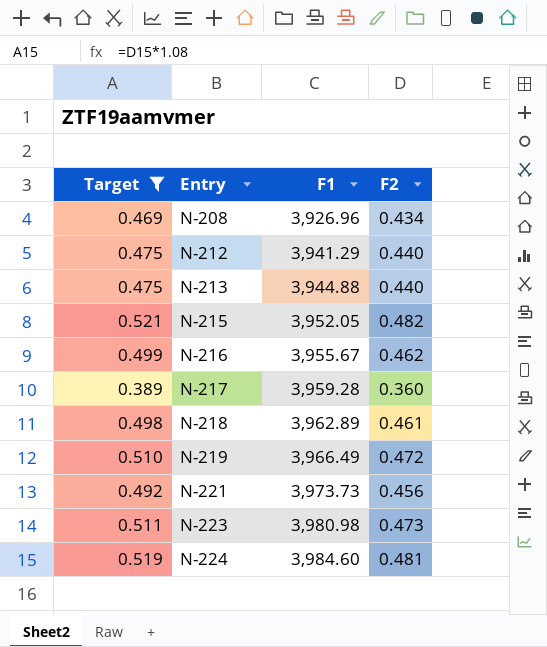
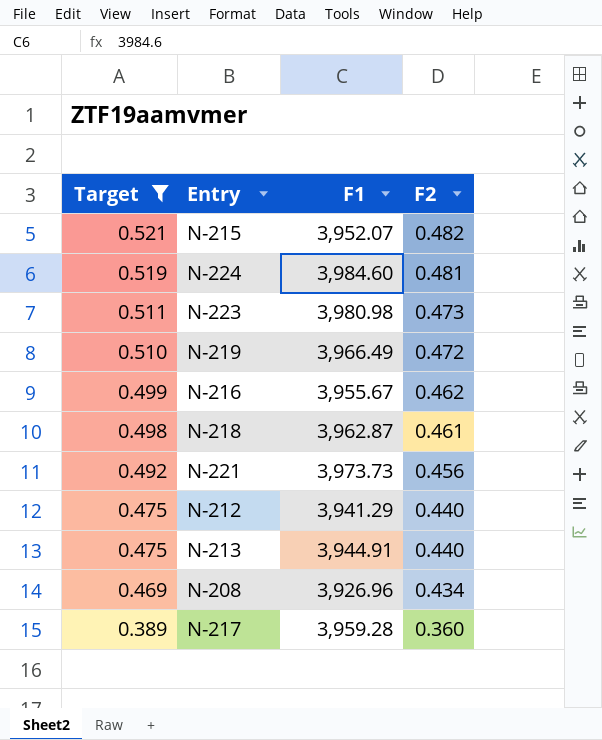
row order: Entry ascending -> Target descending
N-215 | F1: 3,952.05 -> 3,952.07
N-218 | F1: 3,962.89 -> 3,962.87
N-213 | F1: 3,944.88 -> 3,944.91

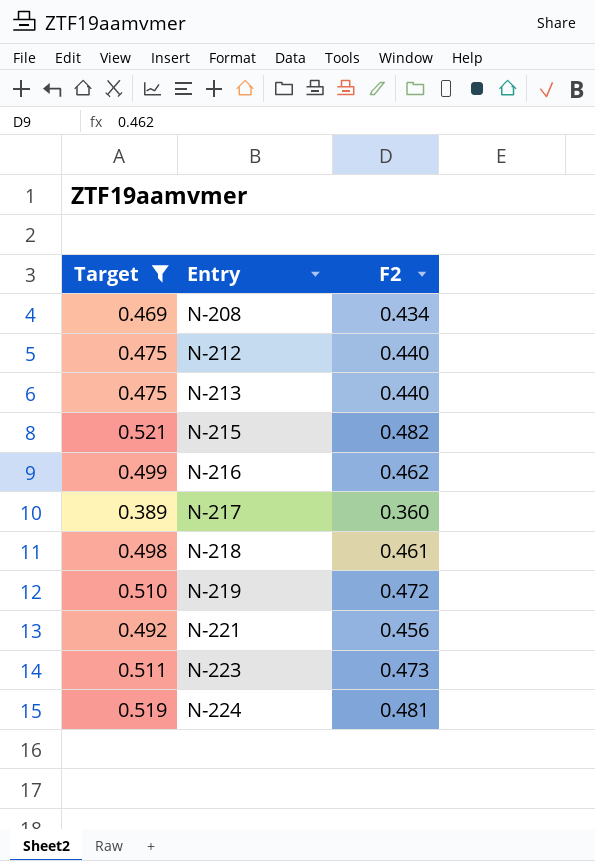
row order: Target descending -> Entry ascending
column F1 | position: 3 -> none

